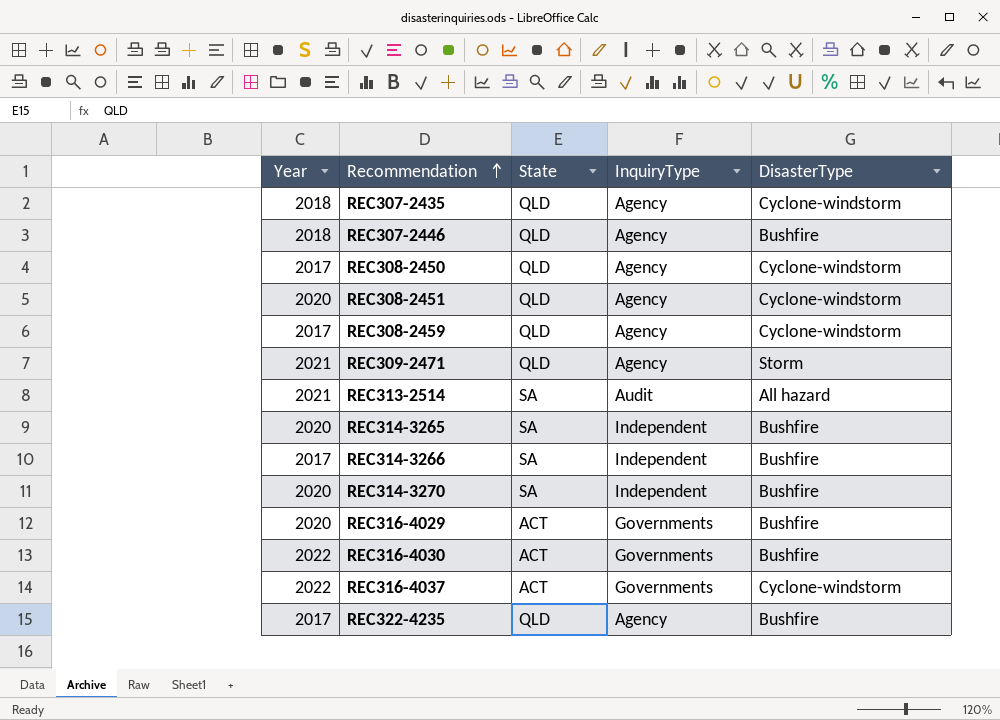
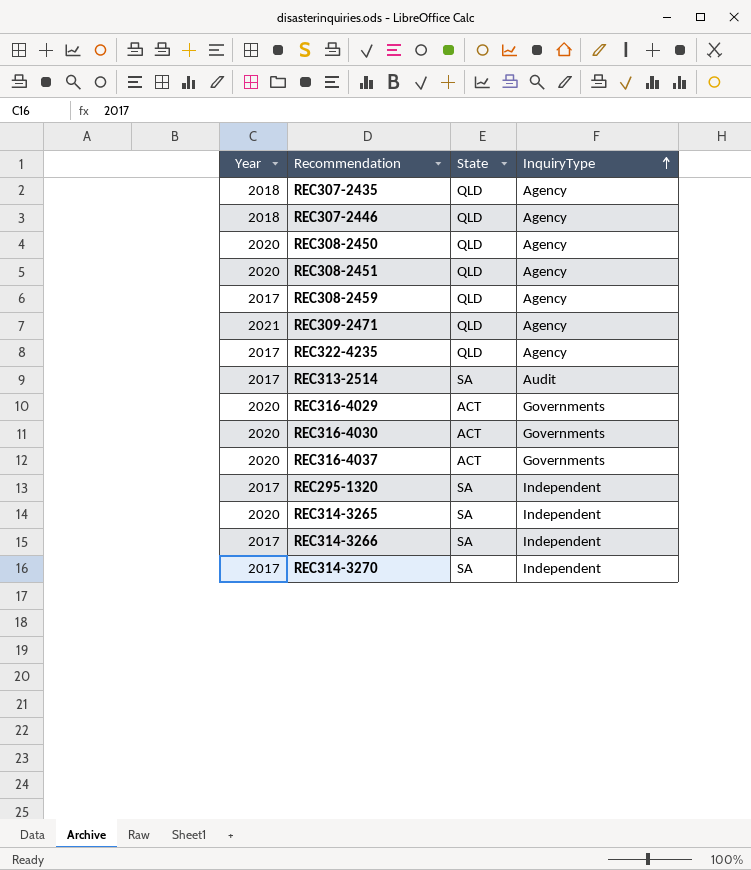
row order: Recommendation ascending -> InquiryType ascending
column DisasterType | position: 5 -> none
REC308-2450 | Year: 2017 -> 2020
REC313-2514 | Year: 2021 -> 2017
REC316-4030 | Year: 2022 -> 2020
REC316-4037 | Year: 2022 -> 2020
row REC295-1320: none -> 2017 | SA | Independent
REC314-3270 | Year: 2020 -> 2017

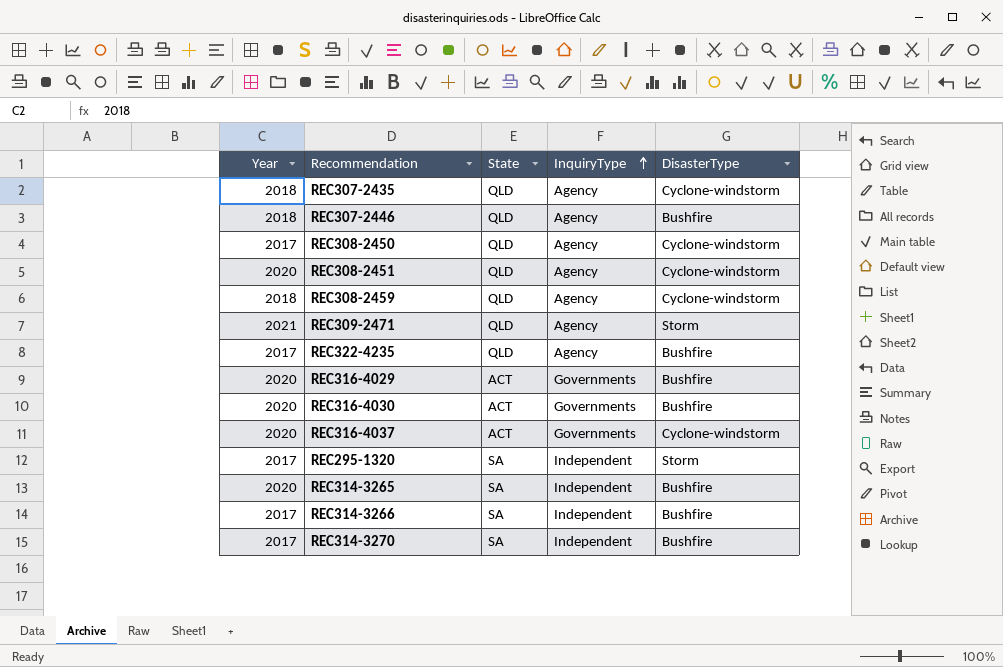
column DisasterType | position: none -> 5
row REC313-2514: 2017 | SA | Audit -> none
REC308-2450 | Year: 2020 -> 2017
REC308-2459 | Year: 2017 -> 2018

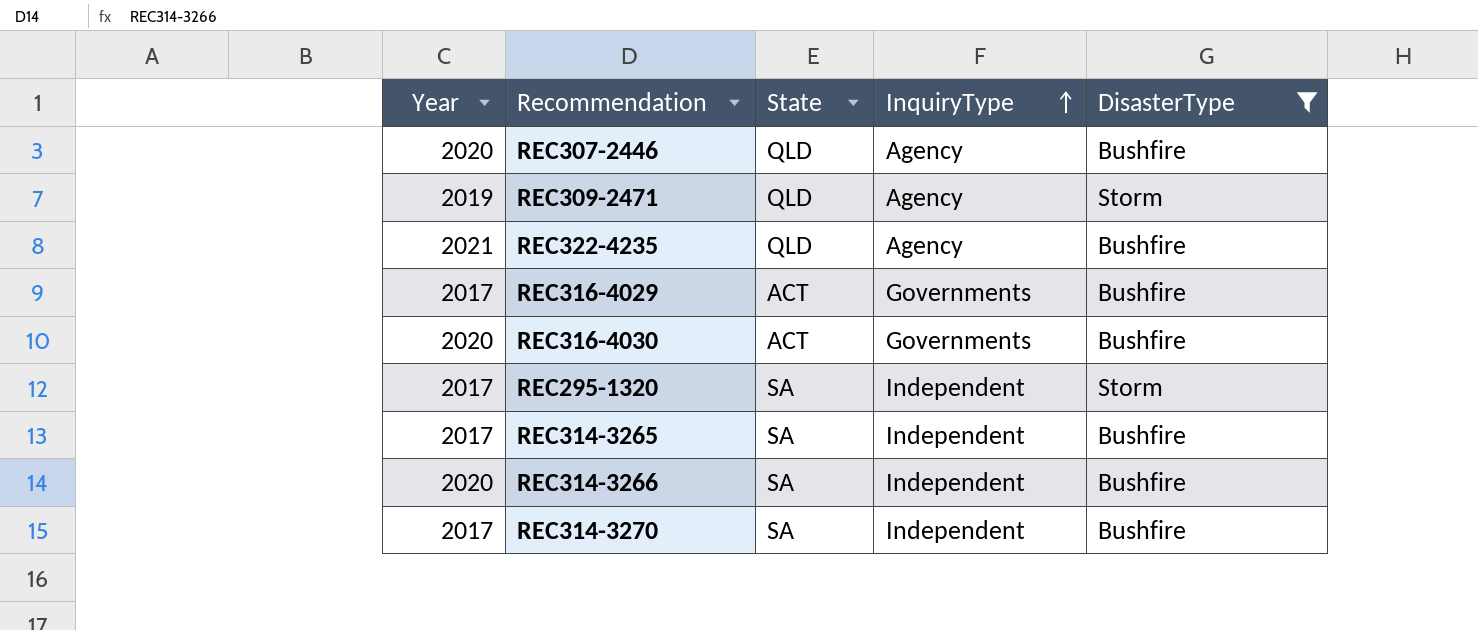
filter: none -> DisasterType != Cyclone-windstorm
REC307-2446 | Year: 2018 -> 2020
REC309-2471 | Year: 2021 -> 2019
REC322-4235 | Year: 2017 -> 2021
REC316-4029 | Year: 2020 -> 2017
REC314-3265 | Year: 2020 -> 2017
REC314-3266 | Year: 2017 -> 2020

